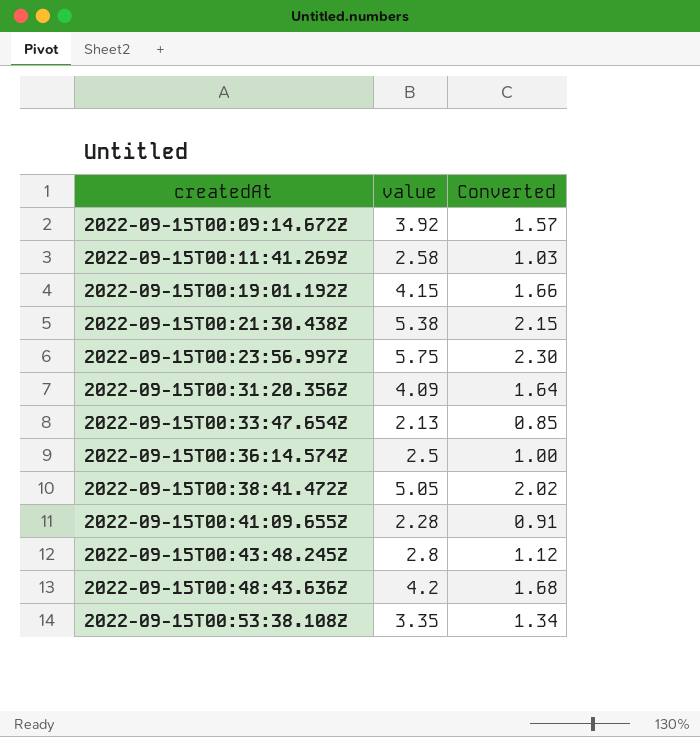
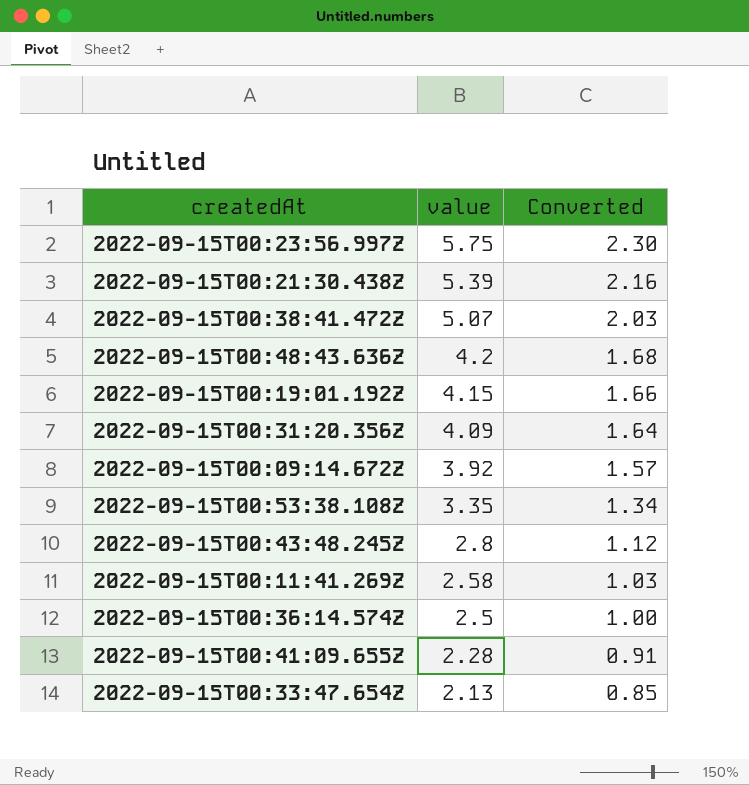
row order: createdAt ascending -> value descending
2022-09-15T00:21:30.438Z | value: 5.38 -> 5.39
2022-09-15T00:21:30.438Z | Converted: 2.15 -> 2.16
2022-09-15T00:38:41.472Z | value: 5.05 -> 5.07
2022-09-15T00:38:41.472Z | Converted: 2.02 -> 2.03

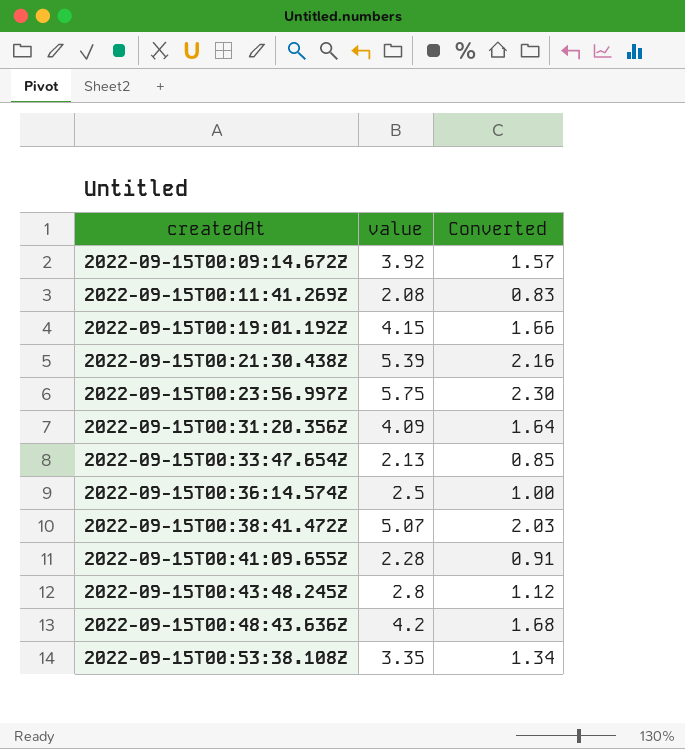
row order: value descending -> createdAt ascending
2022-09-15T00:11:41.269Z | value: 2.58 -> 2.08
2022-09-15T00:11:41.269Z | Converted: 1.03 -> 0.83

